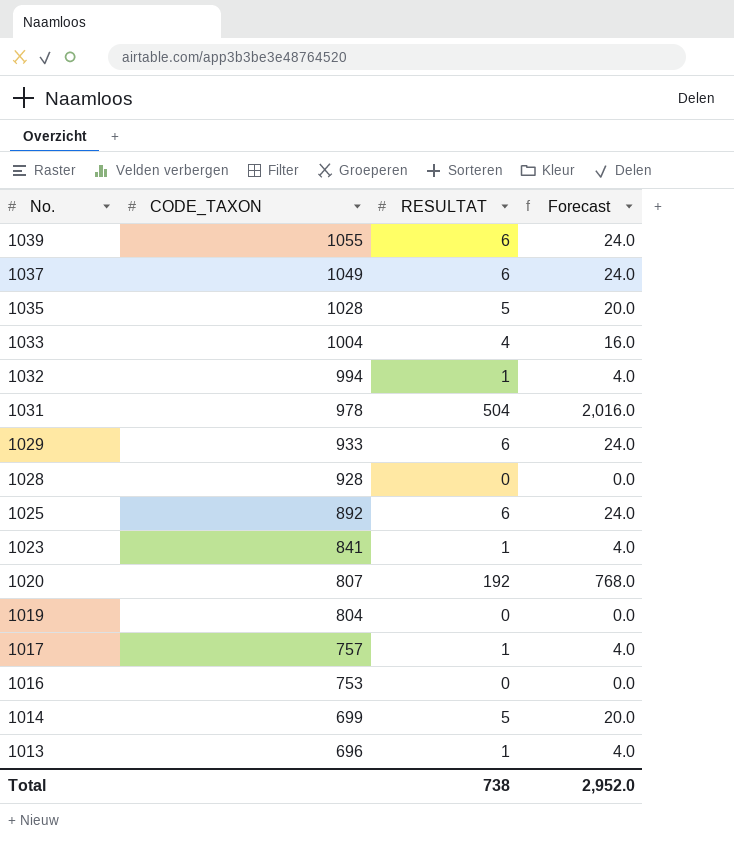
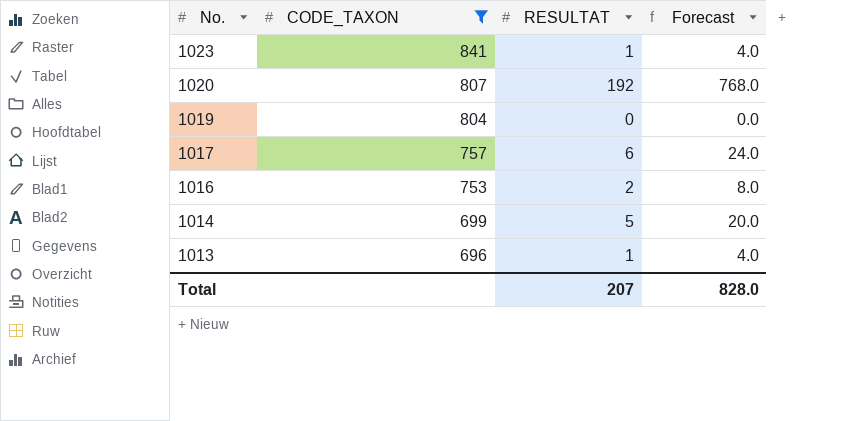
filter: none -> CODE_TAXON <= 841
1017 | RESULTAT: 1 -> 6
1017 | Forecast: 4.0 -> 24.0
1016 | RESULTAT: 0 -> 2
1016 | Forecast: 0.0 -> 8.0
Total | RESULTAT: 738 -> 207
Total | Forecast: 2,952.0 -> 828.0

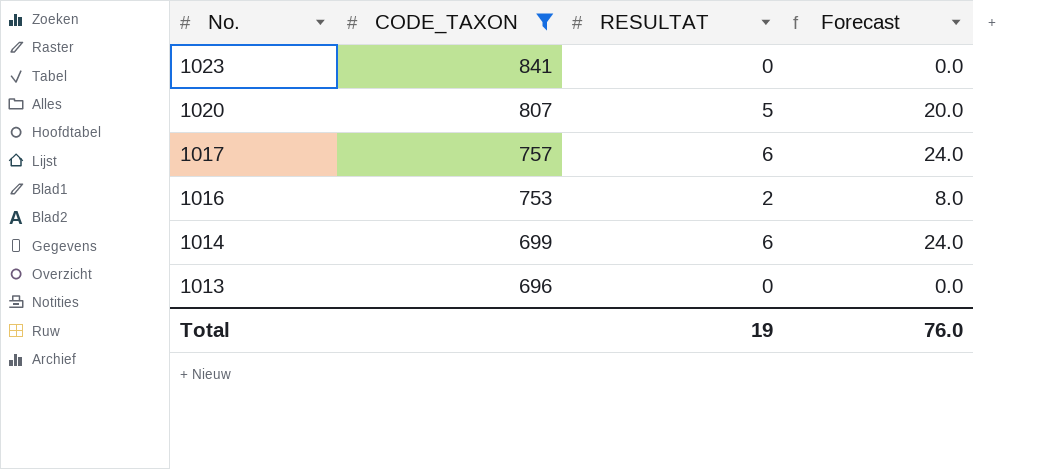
row 1019: 804 | 0 | 0.0 -> none
1023 | RESULTAT: 1 -> 0
1023 | Forecast: 4.0 -> 0.0
1020 | RESULTAT: 192 -> 5
1020 | Forecast: 768.0 -> 20.0
1014 | RESULTAT: 5 -> 6
1014 | Forecast: 20.0 -> 24.0
1013 | RESULTAT: 1 -> 0
1013 | Forecast: 4.0 -> 0.0
Total | RESULTAT: 207 -> 19
Total | Forecast: 828.0 -> 76.0

